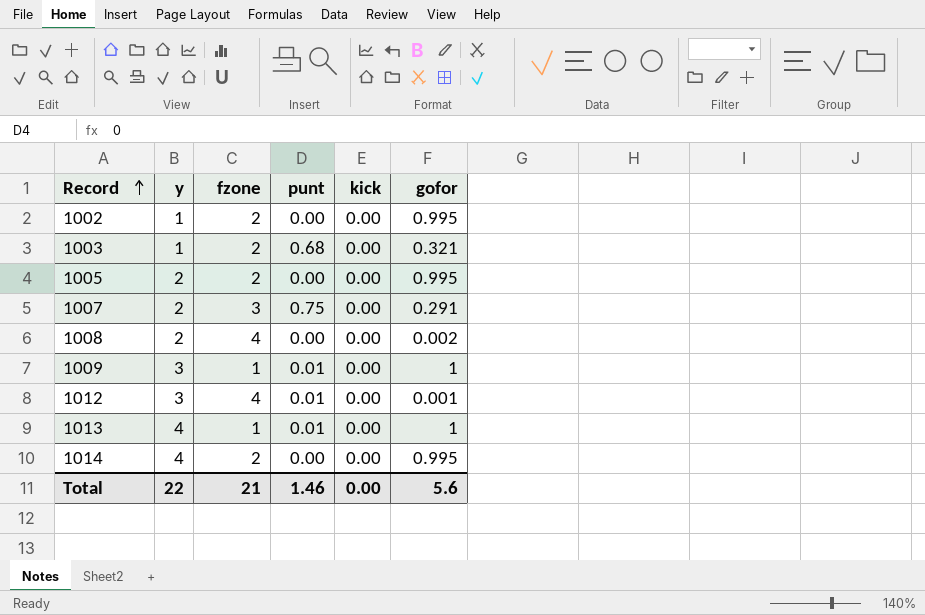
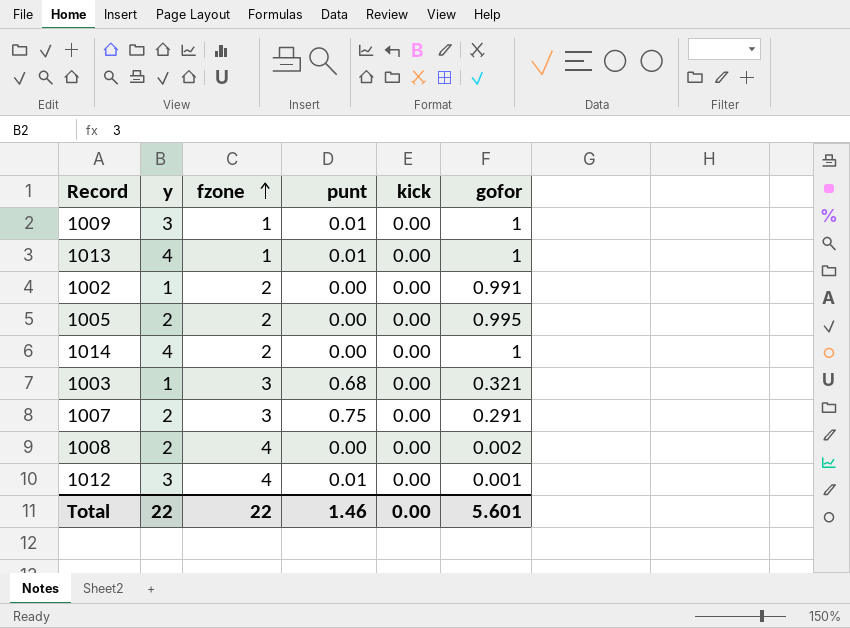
row order: Record ascending -> fzone ascending
1002 | gofor: 0.995 -> 0.991
1014 | gofor: 0.995 -> 1
1003 | fzone: 2 -> 3
Total | fzone: 21 -> 22
Total | gofor: 5.6 -> 5.601

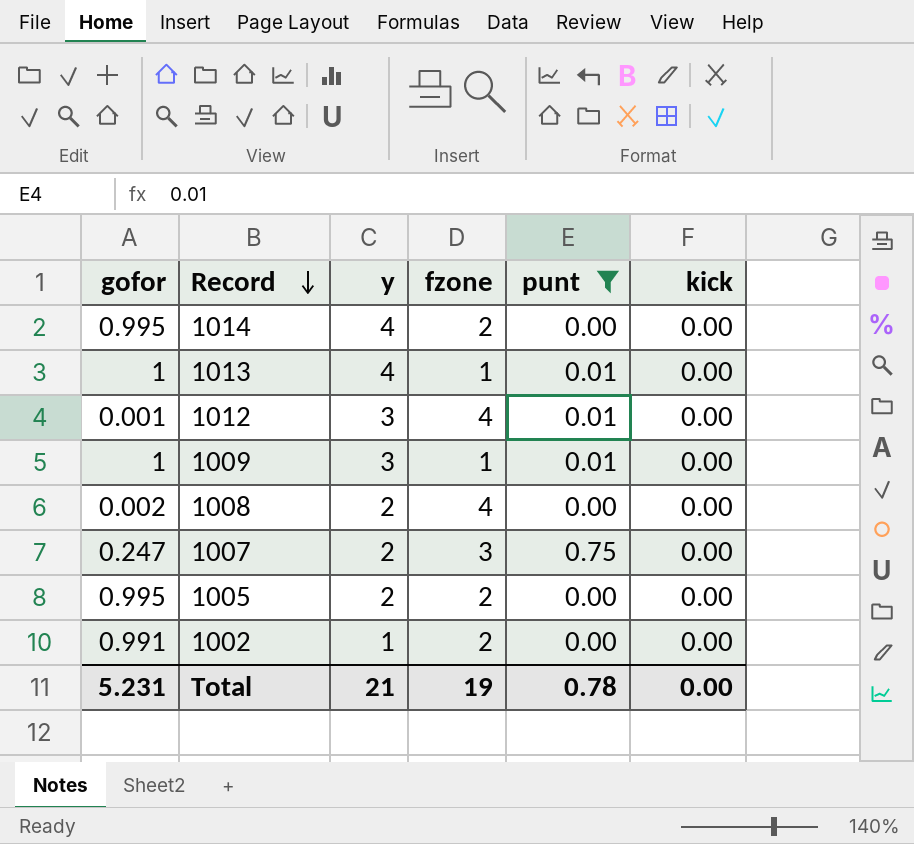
filter: none -> punt != 0.68
row order: fzone ascending -> Record descending
column gofor | position: 6 -> 1
1014 | gofor: 1 -> 0.995
1007 | gofor: 0.291 -> 0.247
Total | gofor: 5.601 -> 5.231
Total | y: 22 -> 21
Total | fzone: 22 -> 19
Total | punt: 1.46 -> 0.78

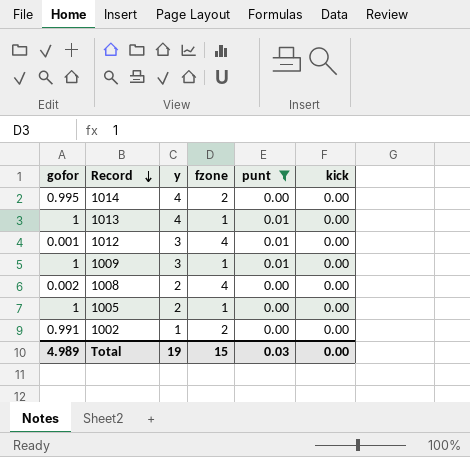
row 1007: 0.247 | 2 | 3 | 0.75 | 0.00 -> none
1005 | gofor: 0.995 -> 1
1005 | fzone: 2 -> 1
Total | gofor: 5.231 -> 4.989
Total | y: 21 -> 19
Total | fzone: 19 -> 15
Total | punt: 0.78 -> 0.03

